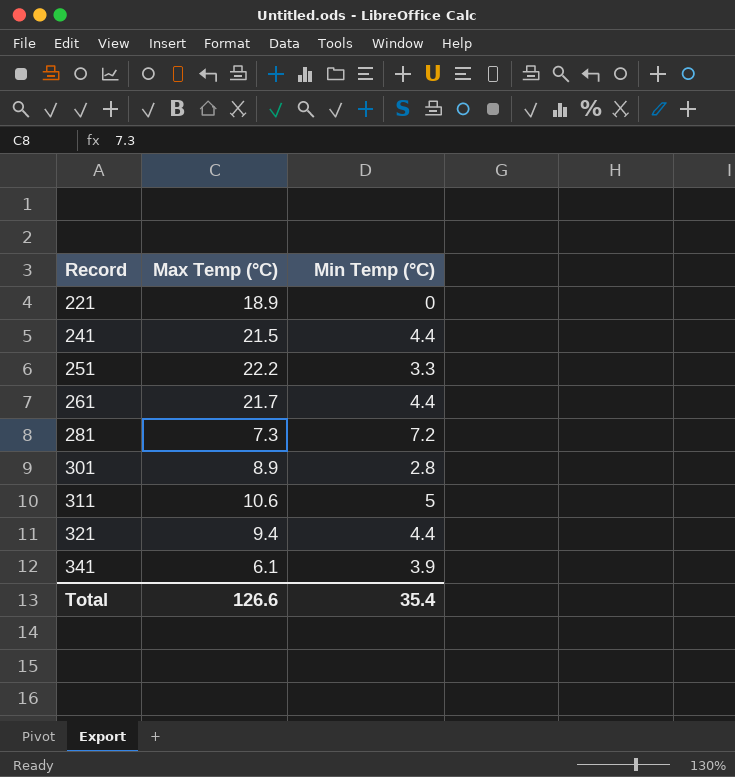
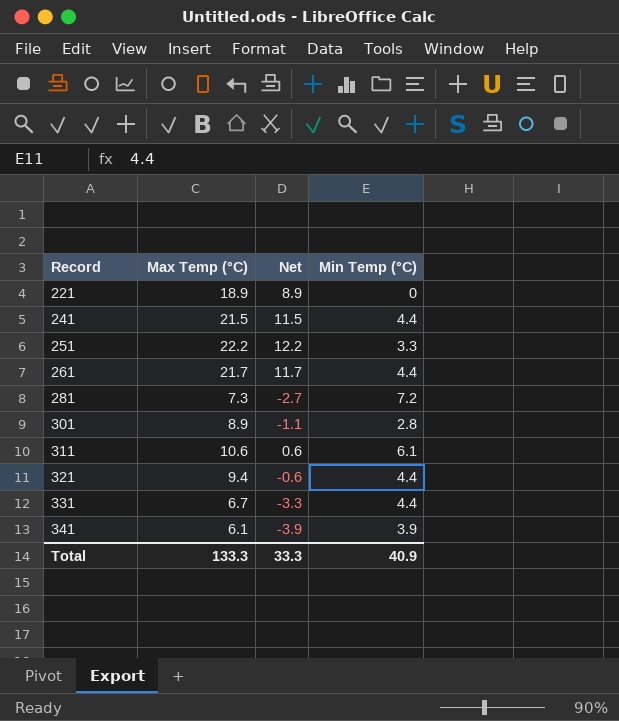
column Net | formula: none -> [Max Temp (°C)] - 10
311 | Min Temp (°C): 5 -> 6.1
row 331: none -> 6.7 | -3.3 | 4.4
Total | Max Temp (°C): 126.6 -> 133.3
Total | Min Temp (°C): 35.4 -> 40.9

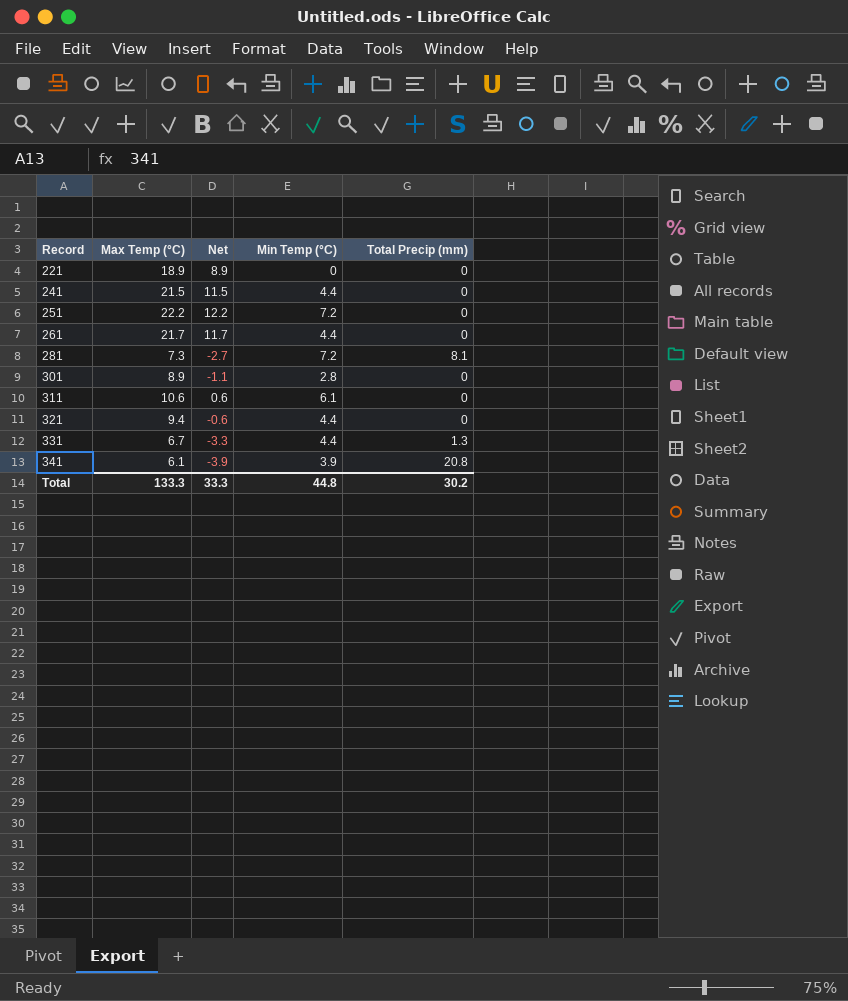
column Total Precip (mm) | position: none -> 5
251 | Min Temp (°C): 3.3 -> 7.2
Total | Min Temp (°C): 40.9 -> 44.8

